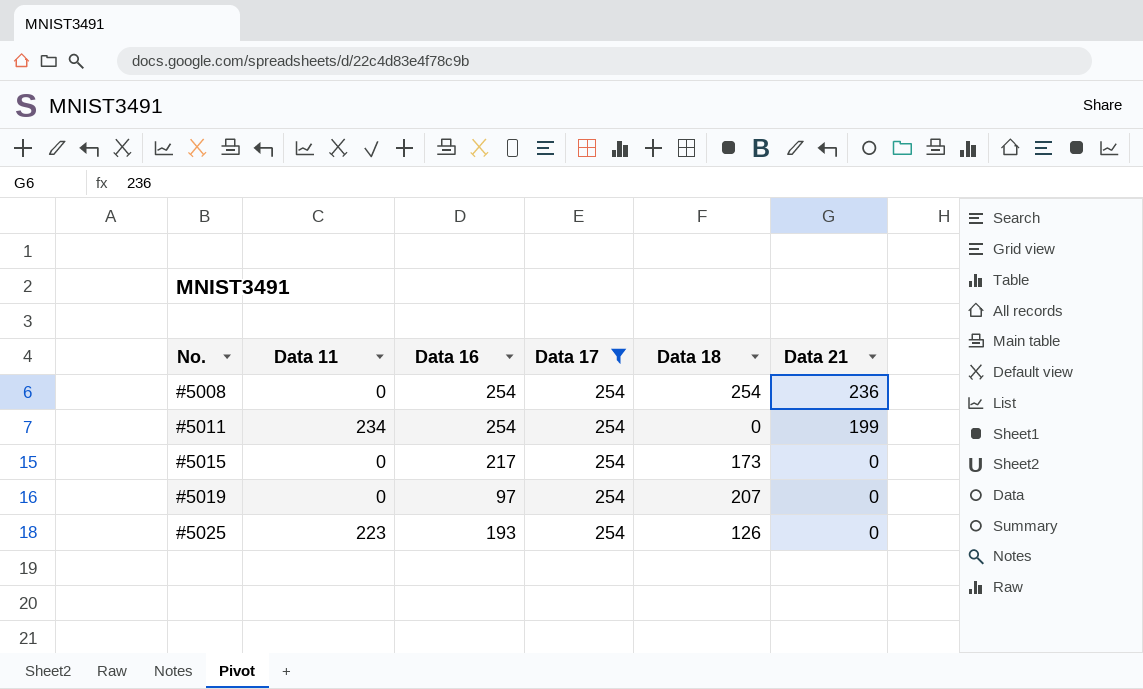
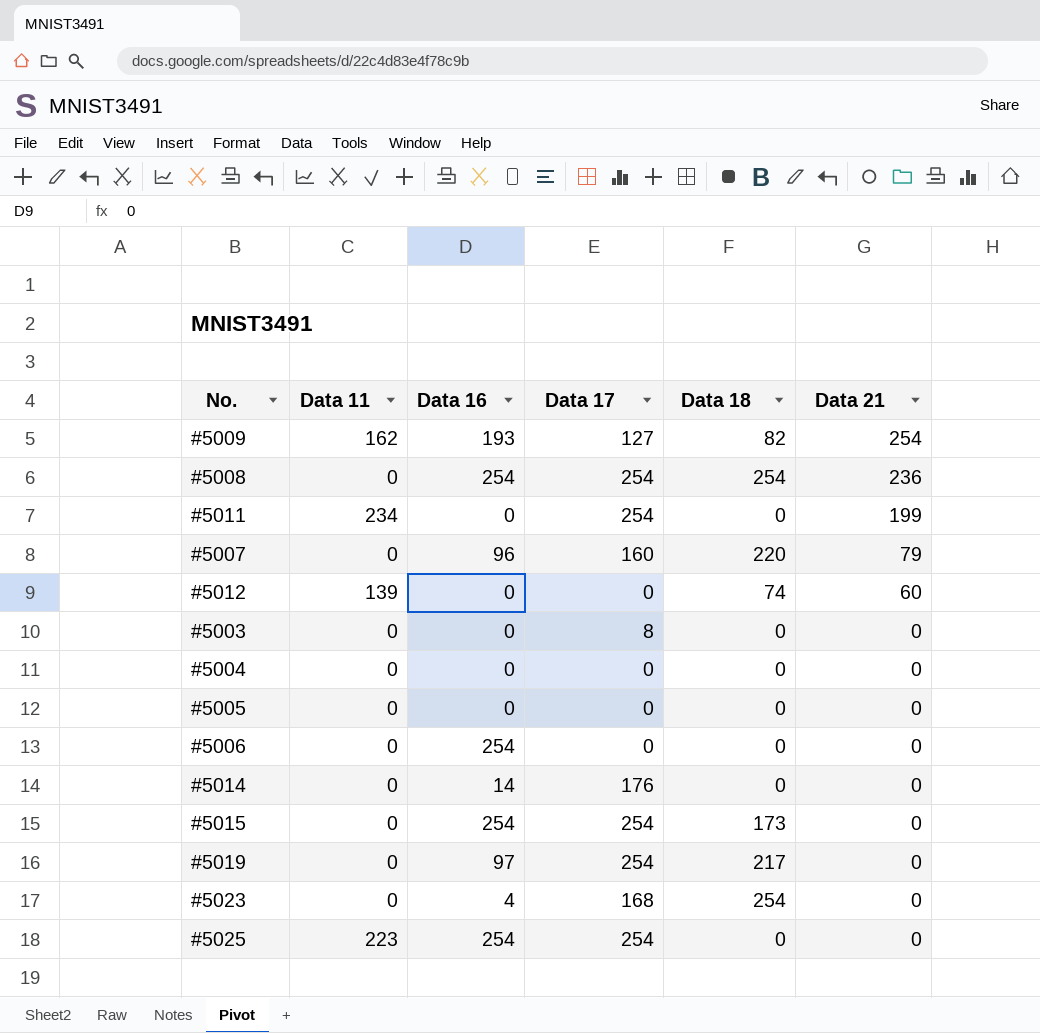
filter: Data 17 = 254 -> none
#5011 | Data 16: 254 -> 0
#5015 | Data 16: 217 -> 254
#5019 | Data 18: 207 -> 217
#5025 | Data 16: 193 -> 254
#5025 | Data 18: 126 -> 0

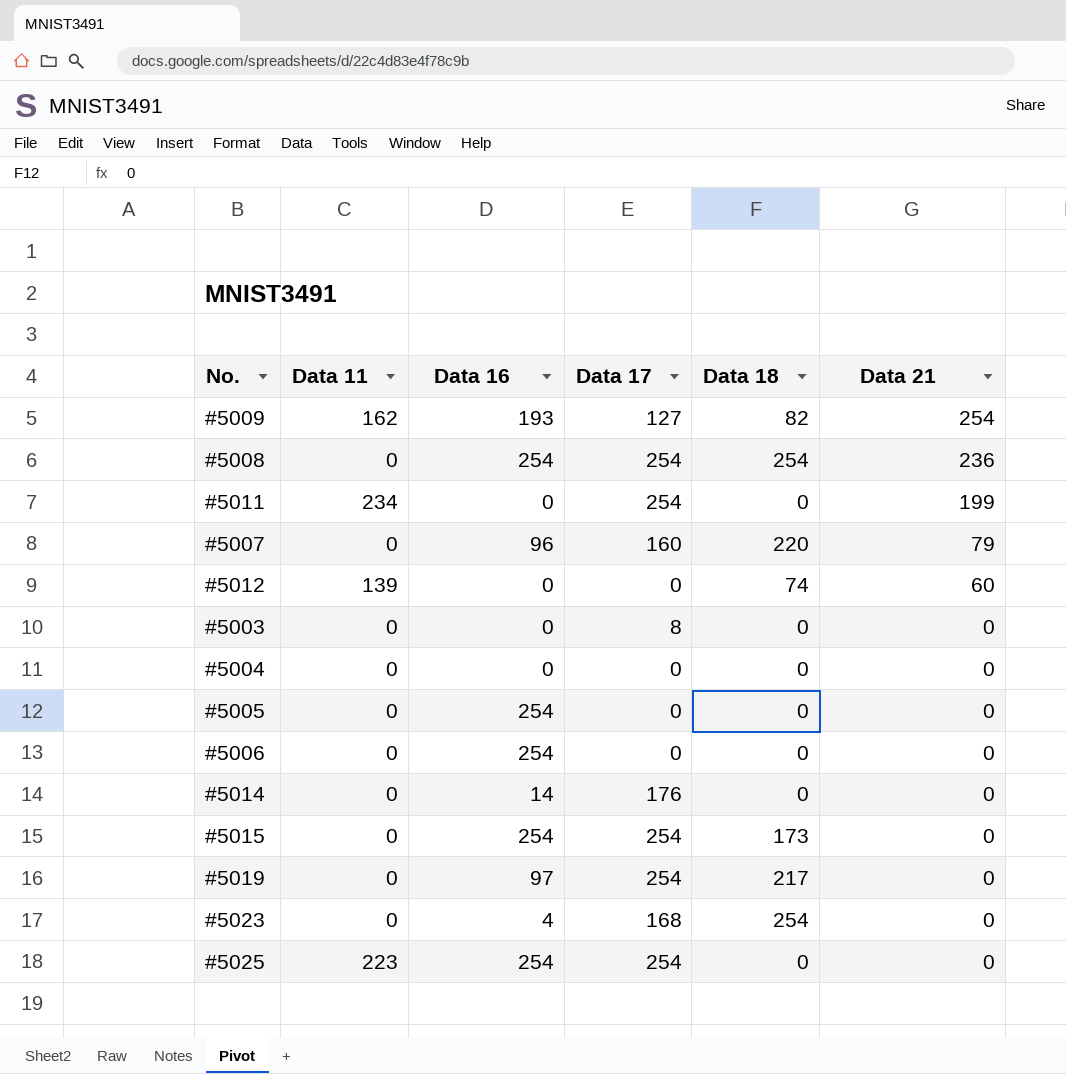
#5005 | Data 16: 0 -> 254

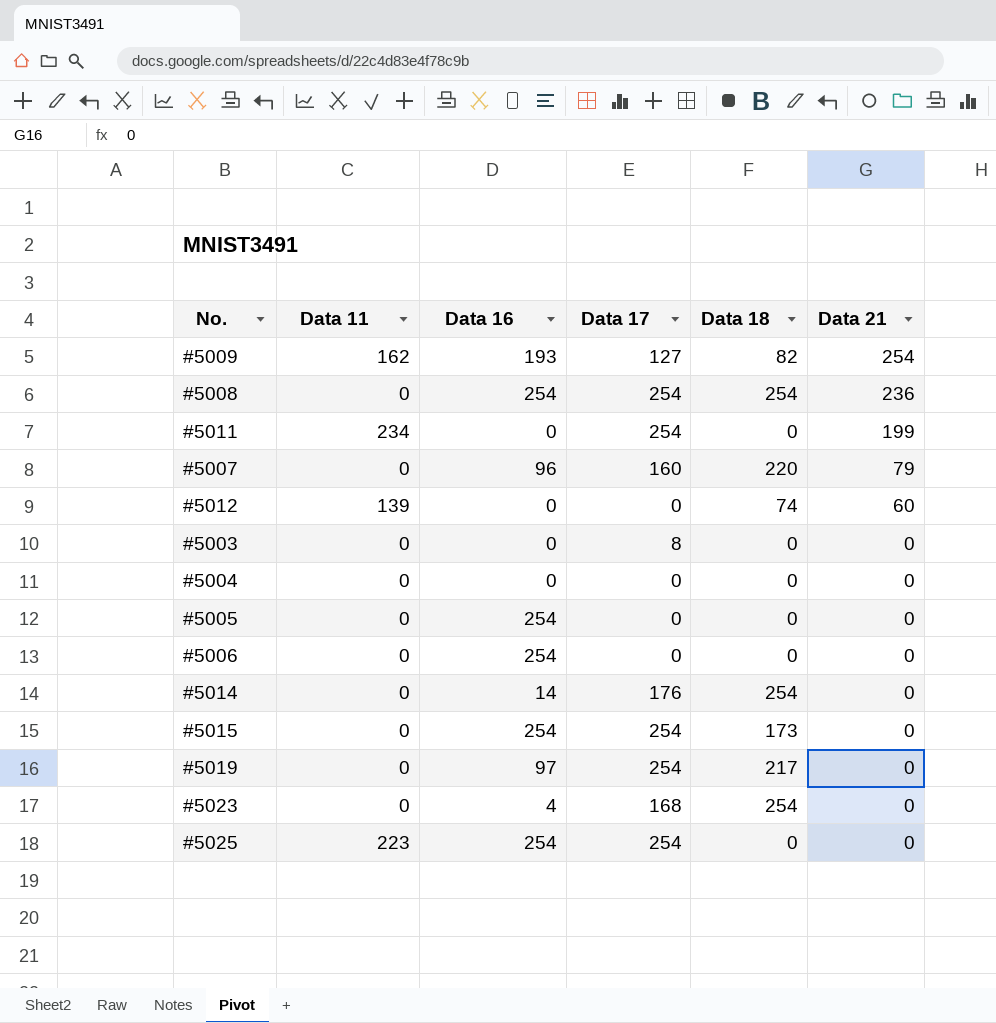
#5014 | Data 18: 0 -> 254

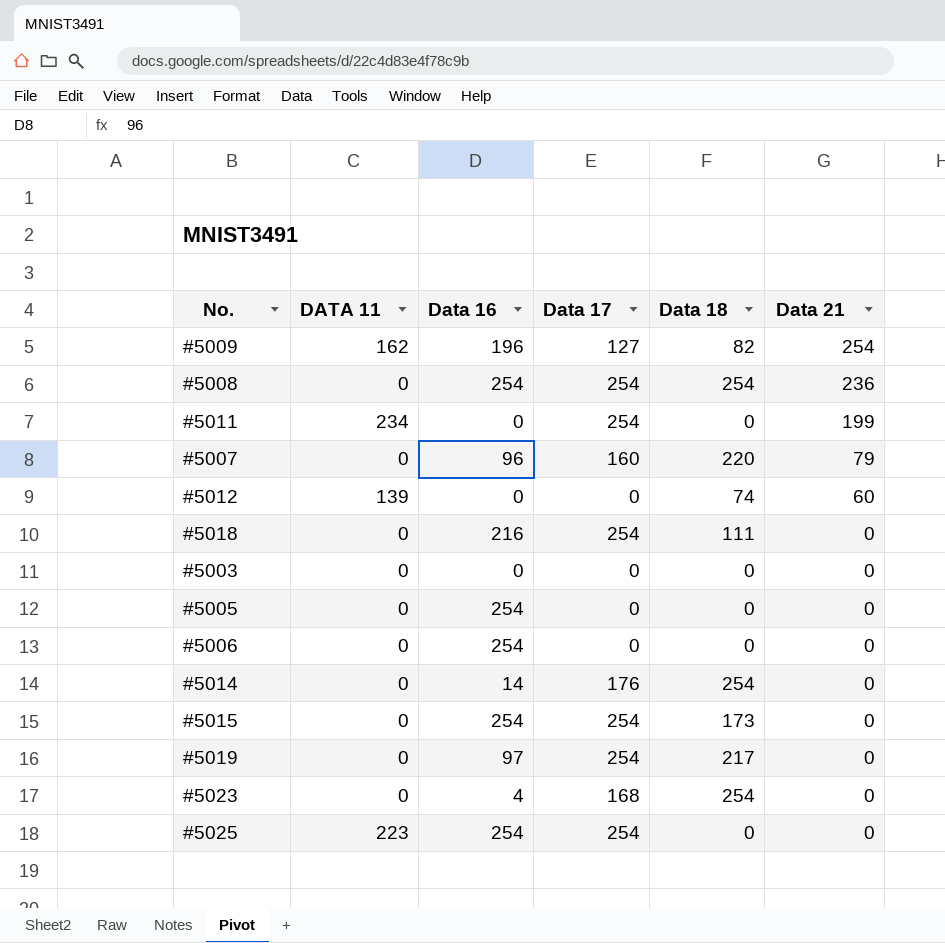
column name: Data 11 -> DATA 11
row #5004: 0 | 0 | 0 | 0 | 0 -> none
#5009 | Data 16: 193 -> 196
row #5018: none -> 0 | 216 | 254 | 111 | 0
#5003 | Data 17: 8 -> 0

